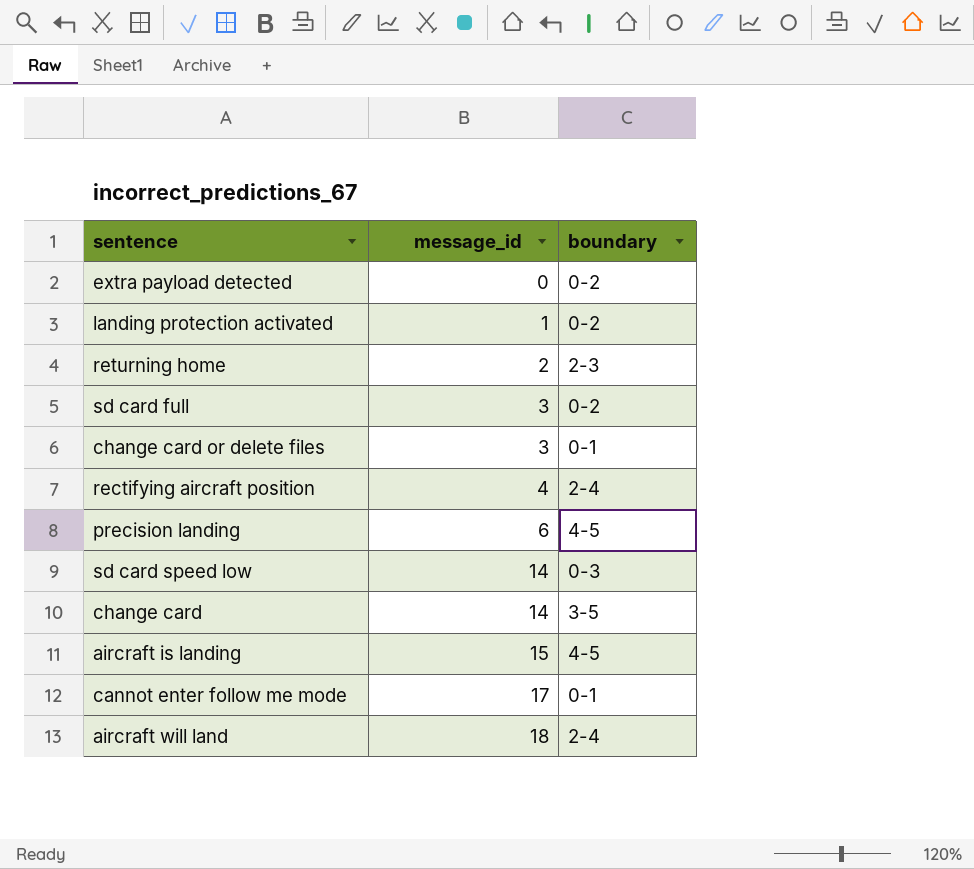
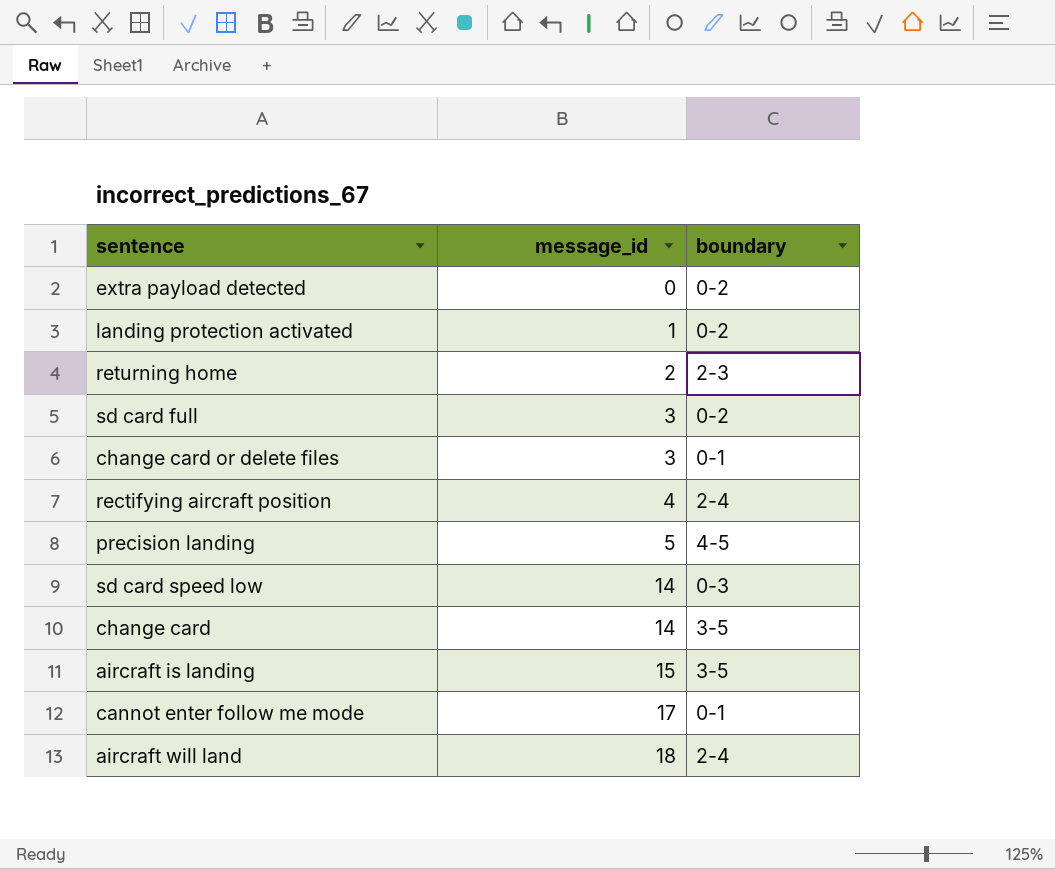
precision landing | message_id: 6 -> 5
aircraft is landing | boundary: 4-5 -> 3-5

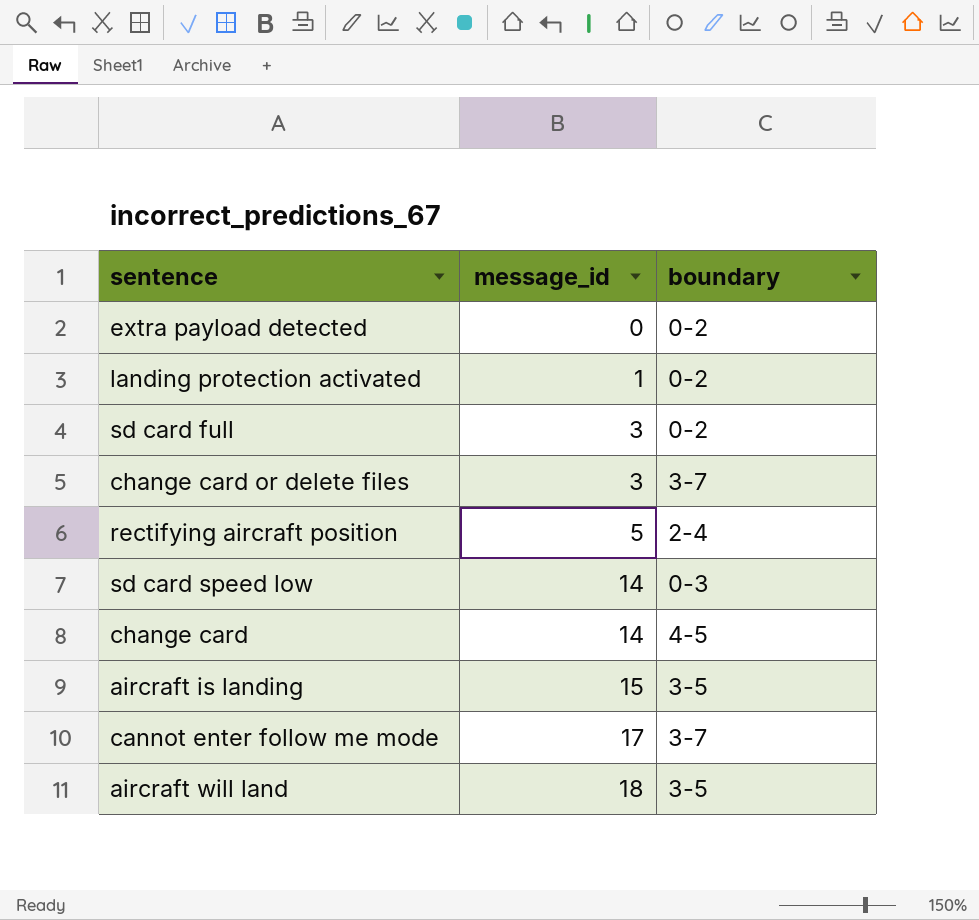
row returning home: 2 | 2-3 -> none
row precision landing: 5 | 4-5 -> none
change card or delete files | boundary: 0-1 -> 3-7
rectifying aircraft position | message_id: 4 -> 5
change card | boundary: 3-5 -> 4-5
cannot enter follow me mode | boundary: 0-1 -> 3-7
aircraft will land | boundary: 2-4 -> 3-5

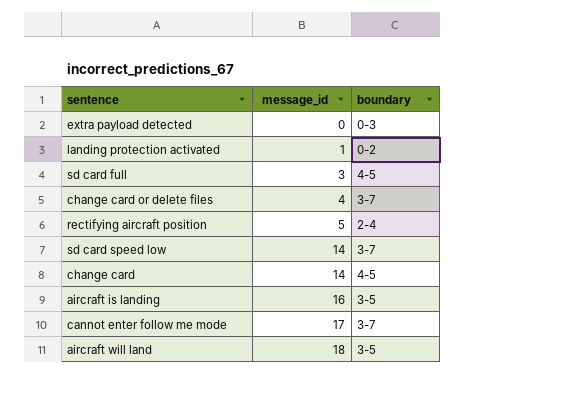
extra payload detected | boundary: 0-2 -> 0-3
sd card full | boundary: 0-2 -> 4-5
change card or delete files | message_id: 3 -> 4
sd card speed low | boundary: 0-3 -> 3-7
aircraft is landing | message_id: 15 -> 16

